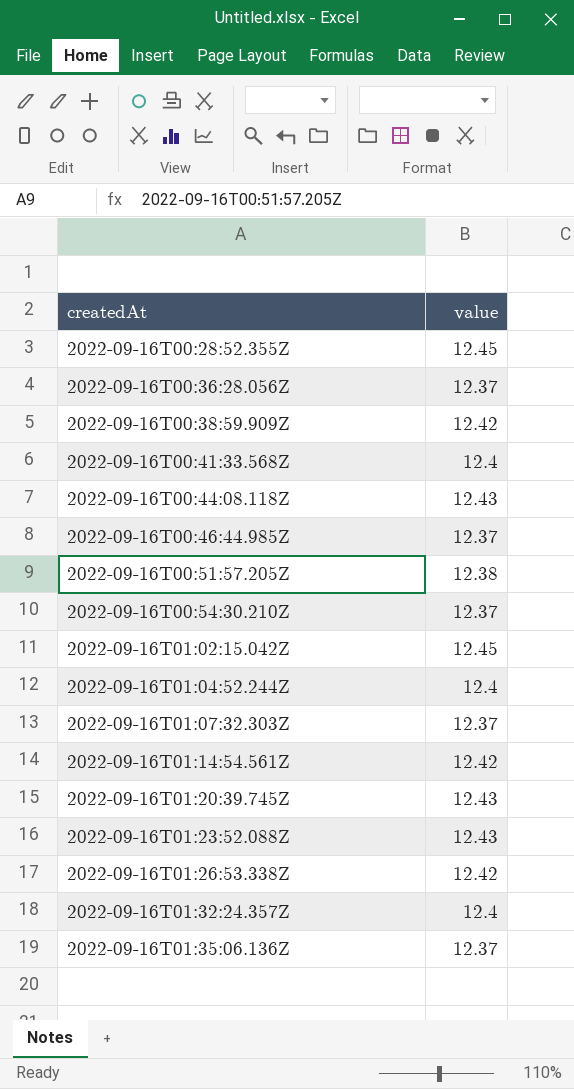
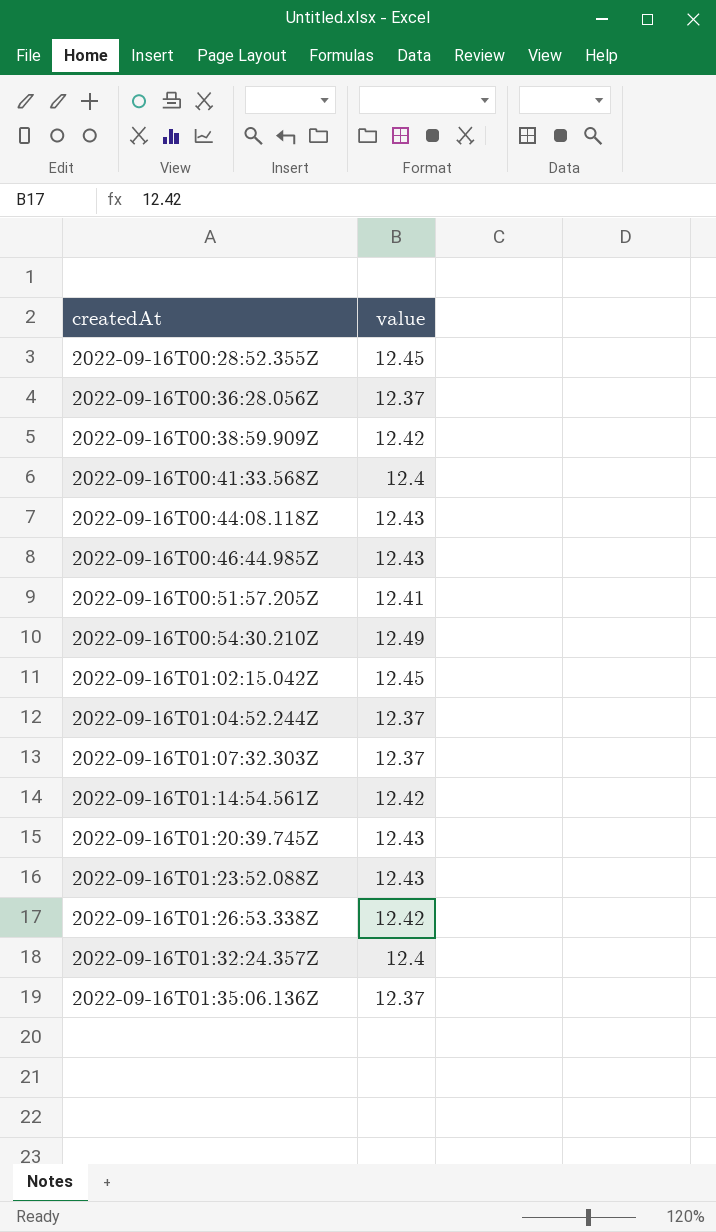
2022-09-16T00:46:44.985Z | value: 12.37 -> 12.43
2022-09-16T00:51:57.205Z | value: 12.38 -> 12.41
2022-09-16T00:54:30.210Z | value: 12.37 -> 12.49
2022-09-16T01:04:52.244Z | value: 12.4 -> 12.37

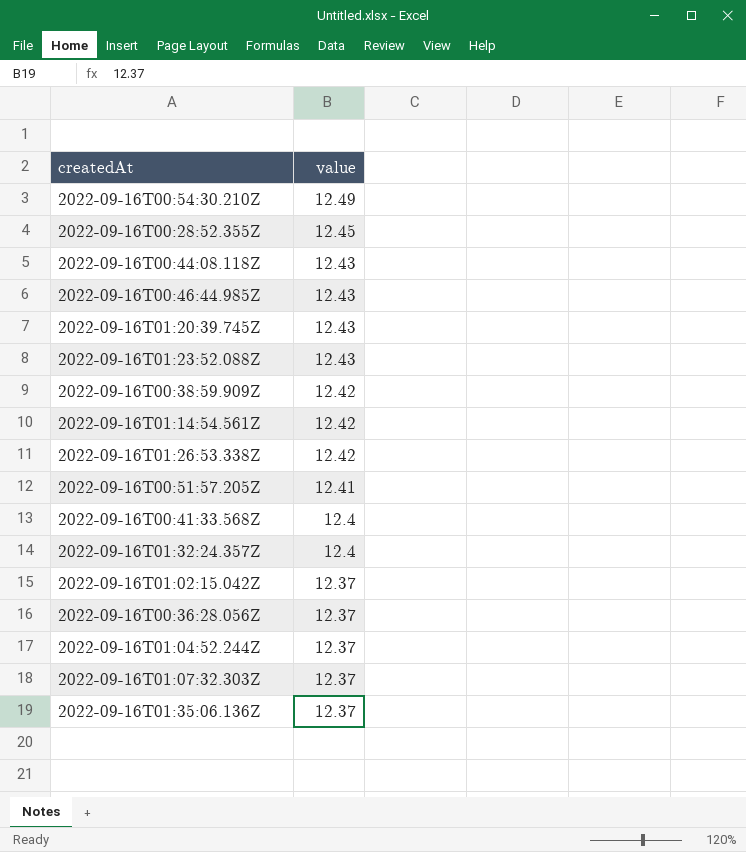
row order: createdAt ascending -> value descending
2022-09-16T01:02:15.042Z | value: 12.45 -> 12.37

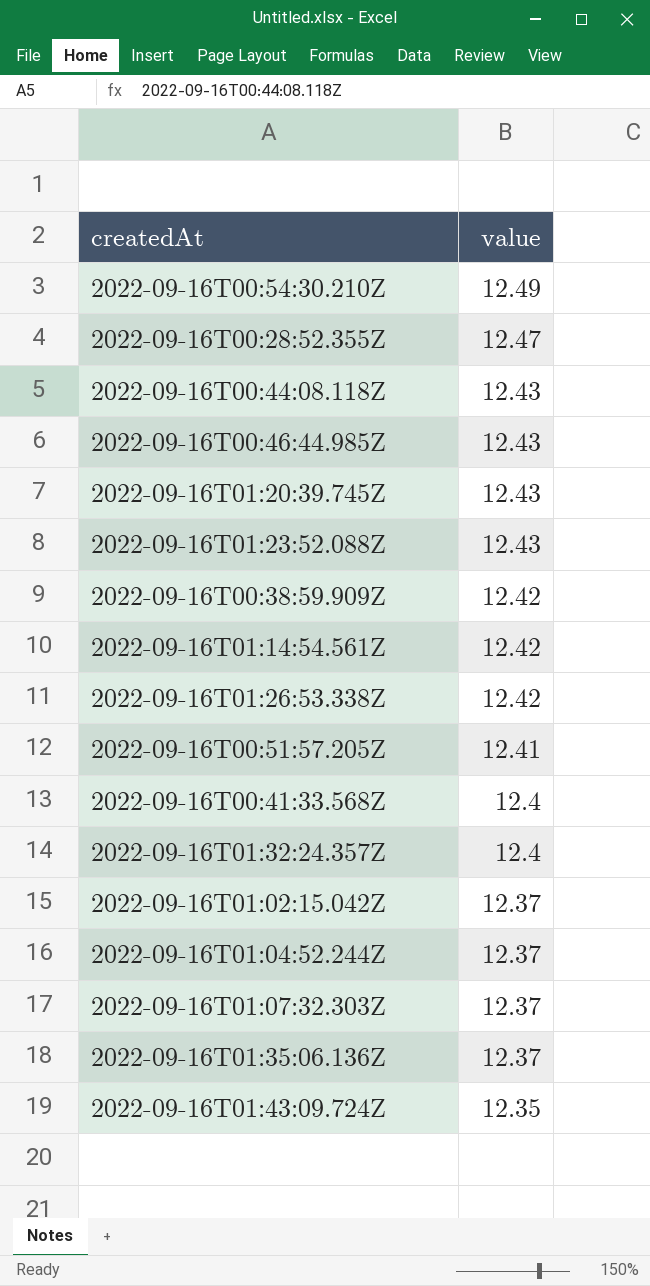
row 2022-09-16T00:36:28.056Z: 12.37 -> none
2022-09-16T00:28:52.355Z | value: 12.45 -> 12.47
row 2022-09-16T01:43:09.724Z: none -> 12.35

